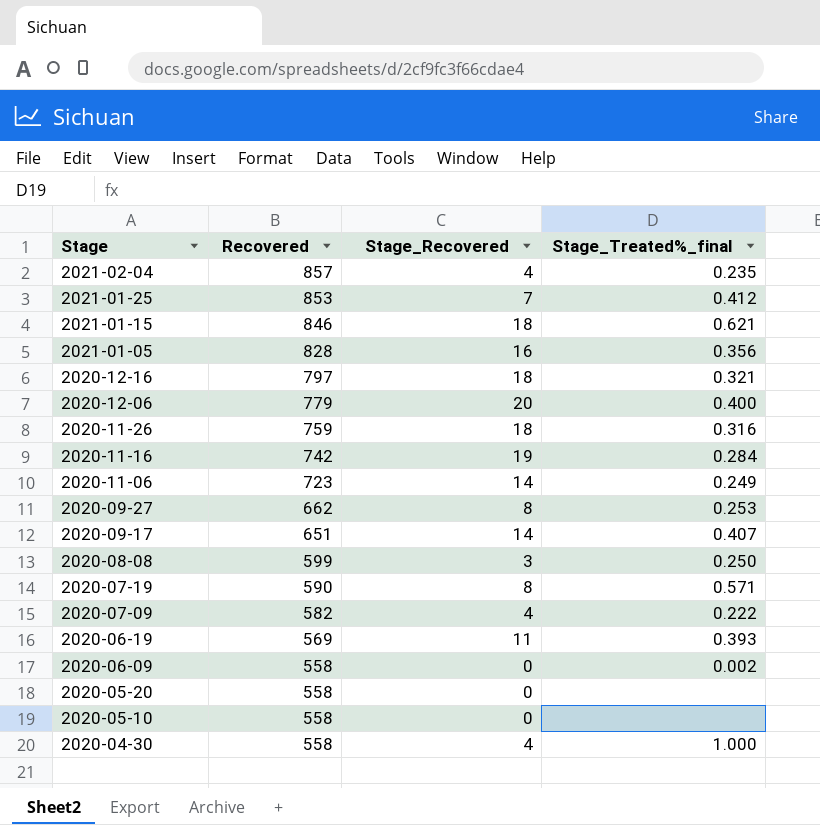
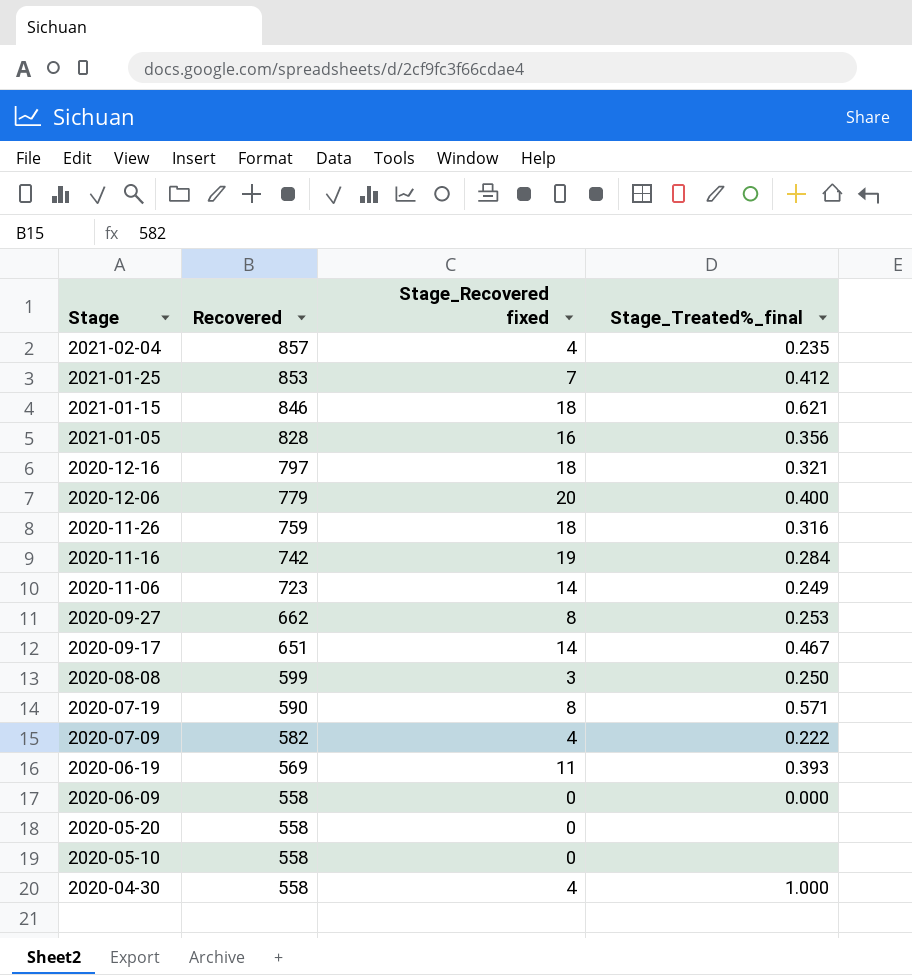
column name: Stage_Recovered -> Stage_Recovered fixed
2020-09-17 | Stage_Treated%_final: 0.407 -> 0.467
2020-06-09 | Stage_Treated%_final: 0.002 -> 0.000

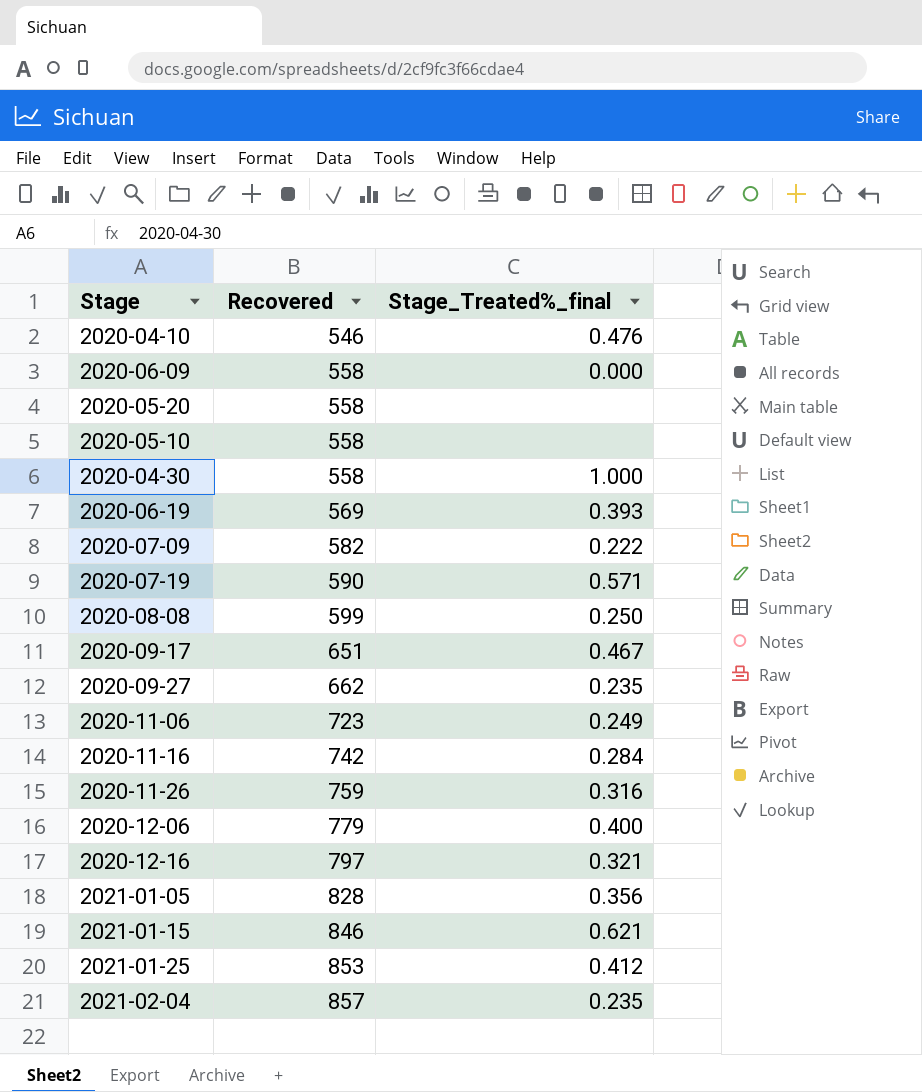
row order: Stage descending -> Recovered ascending
column Stage_Recovered fixed | position: 3 -> none
row 2020-04-10: none -> 546 | 0.476
2020-09-27 | Stage_Treated%_final: 0.253 -> 0.235

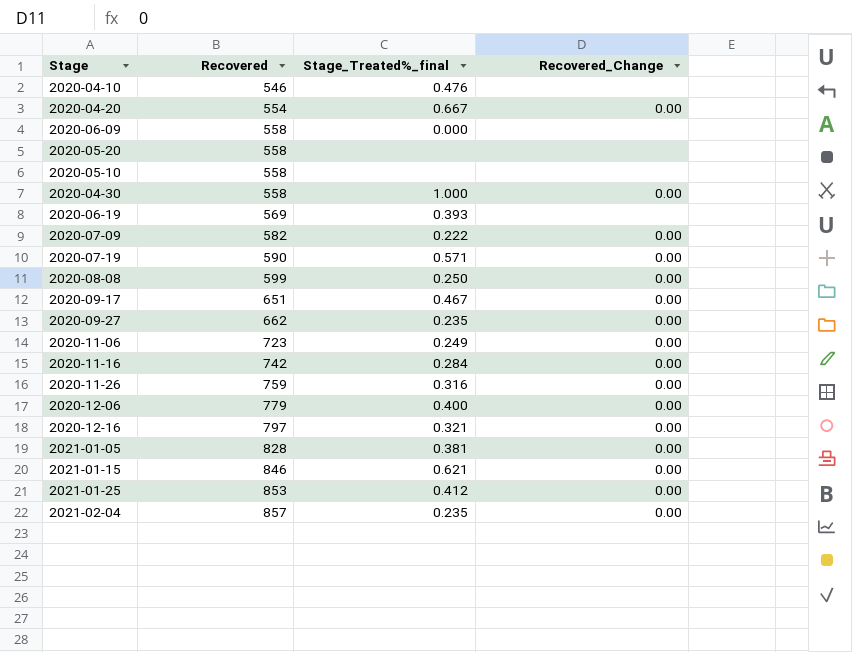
column Recovered_Change | position: none -> 4
row 2020-04-20: none -> 554 | 0.667 | 0.00
2021-01-05 | Stage_Treated%_final: 0.356 -> 0.381

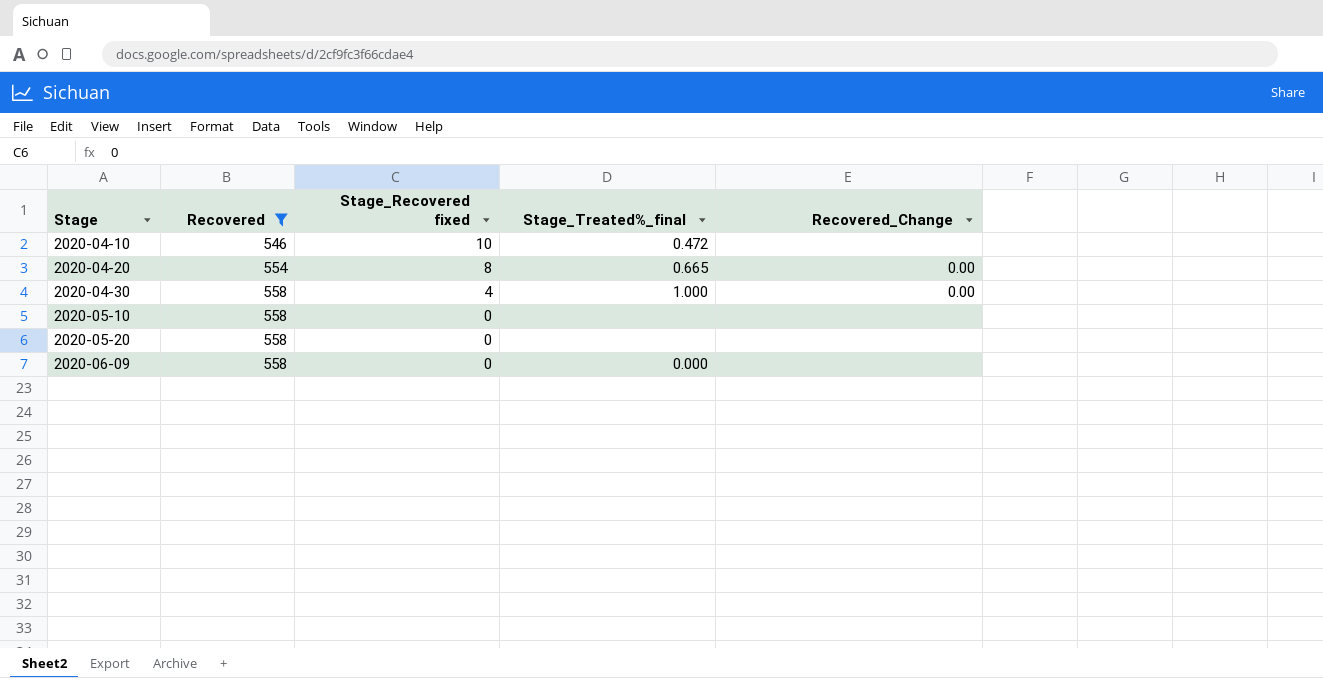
filter: none -> Recovered <= 558
row order: Recovered ascending -> Stage ascending
column Stage_Recovered fixed | position: none -> 3
2020-04-10 | Stage_Treated%_final: 0.476 -> 0.472
2020-04-20 | Stage_Treated%_final: 0.667 -> 0.665

